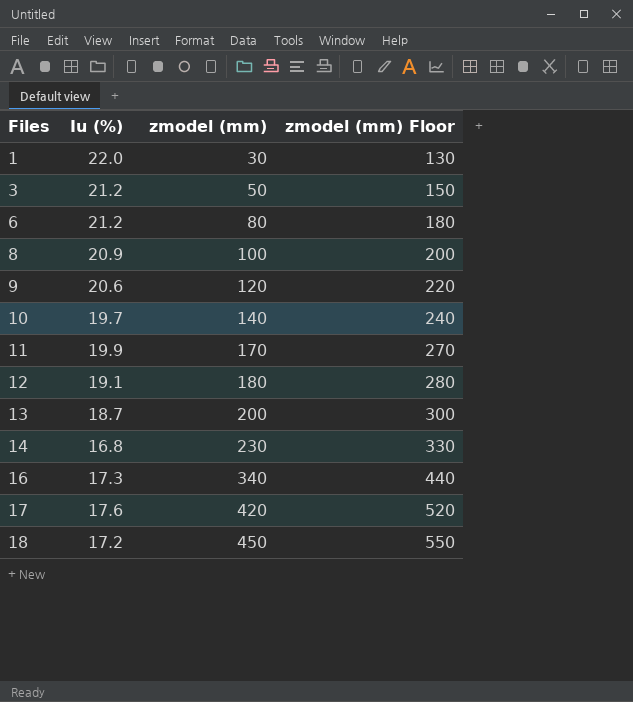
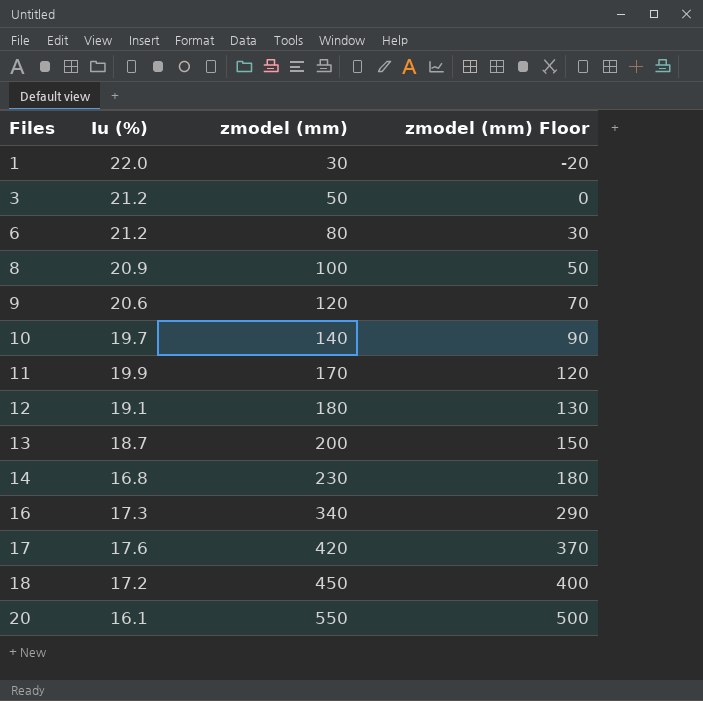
column zmodel (mm) Floor | formula: [zmodel (mm)] + 100 -> [zmodel (mm)] - 50
row 20: none -> 16.1 | 550 | 500

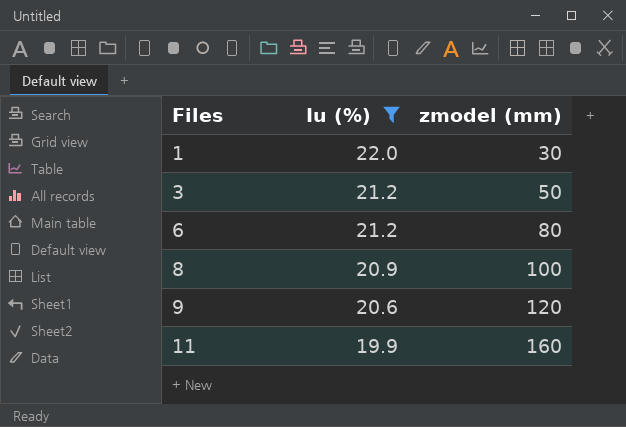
filter: none -> Iu (%) >= 19.9
column zmodel (mm) Floor | formula: [zmodel (mm)] - 50 -> none
11 | zmodel (mm): 170 -> 160

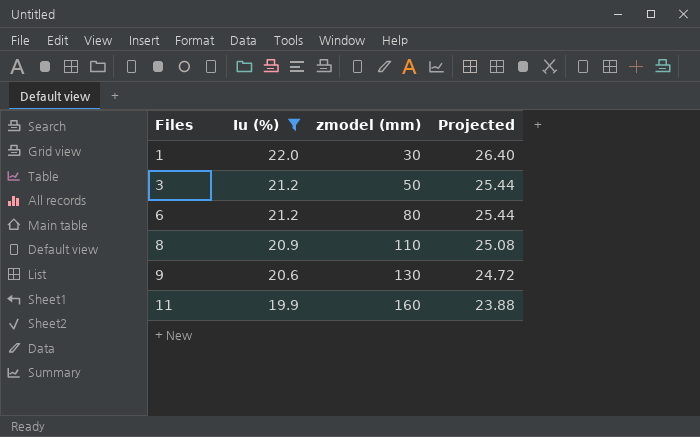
column Projected | formula: none -> [Iu (%)] * 1.2
8 | zmodel (mm): 100 -> 110
9 | zmodel (mm): 120 -> 130

